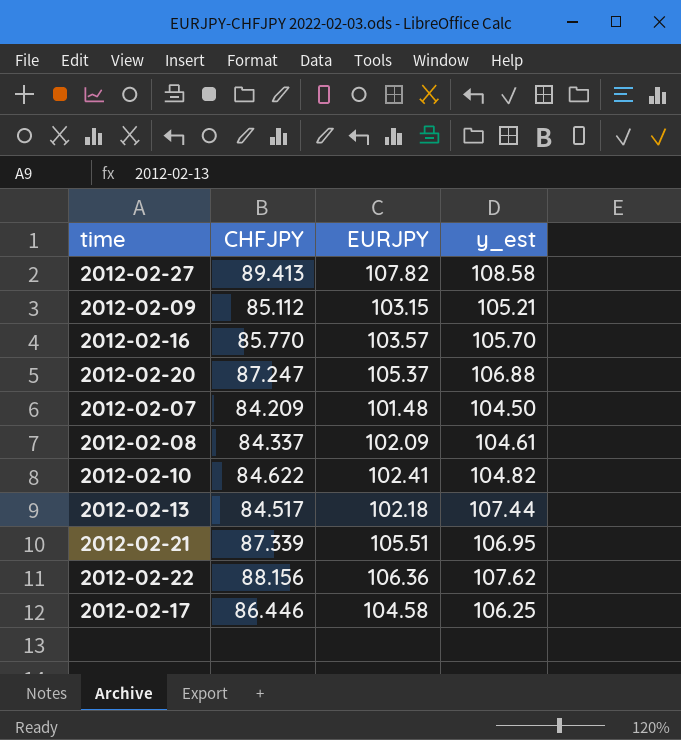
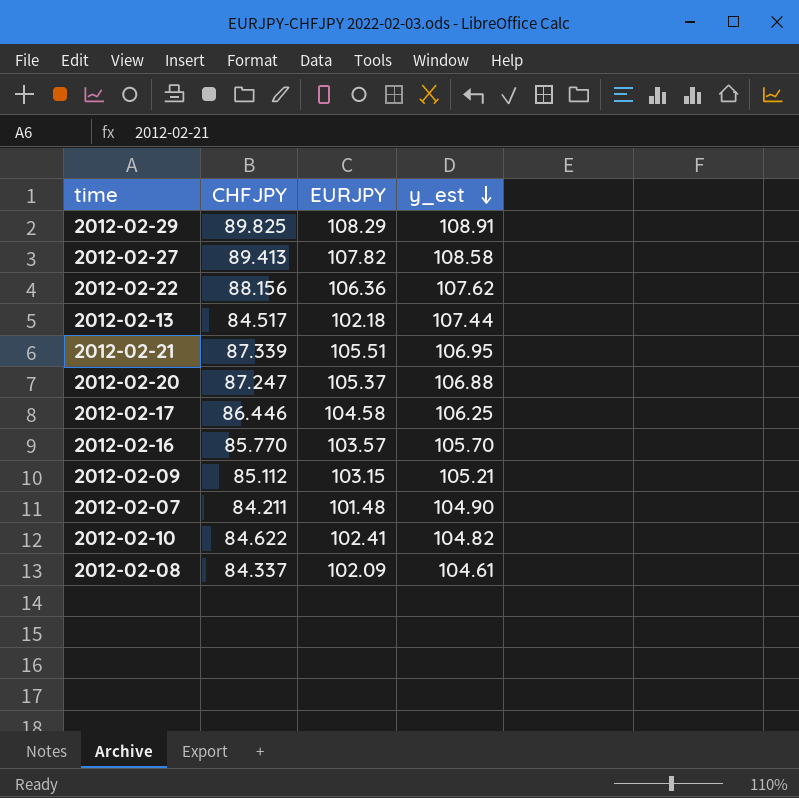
row order: none -> y_est descending
row 2012-02-29: none -> 89.825 | 108.29 | 108.91
2012-02-07 | CHFJPY: 84.209 -> 84.211
2012-02-07 | y_est: 104.50 -> 104.90

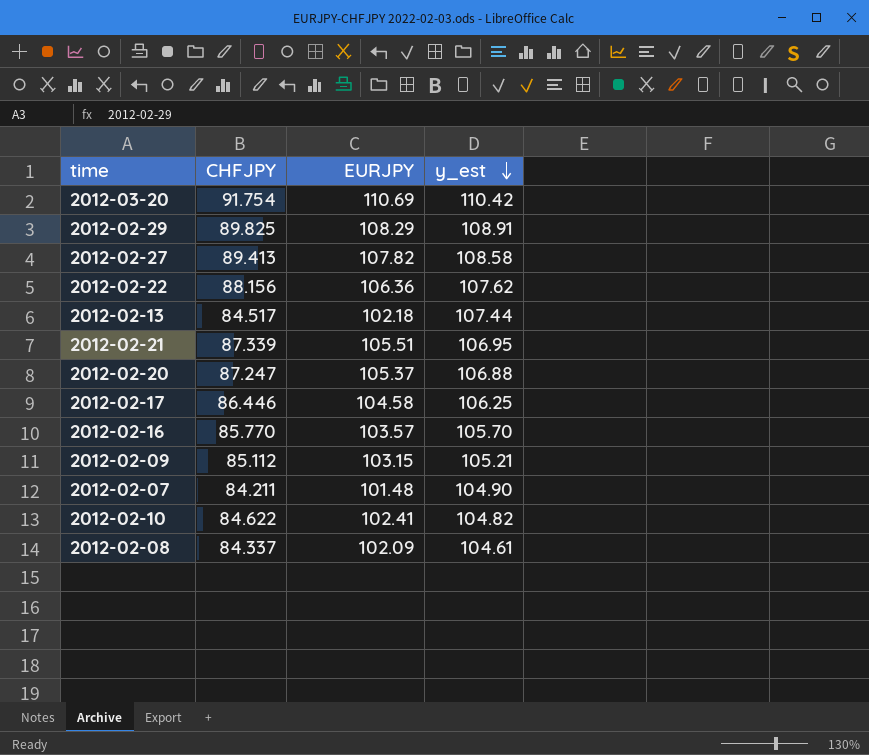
row 2012-03-20: none -> 91.754 | 110.69 | 110.42

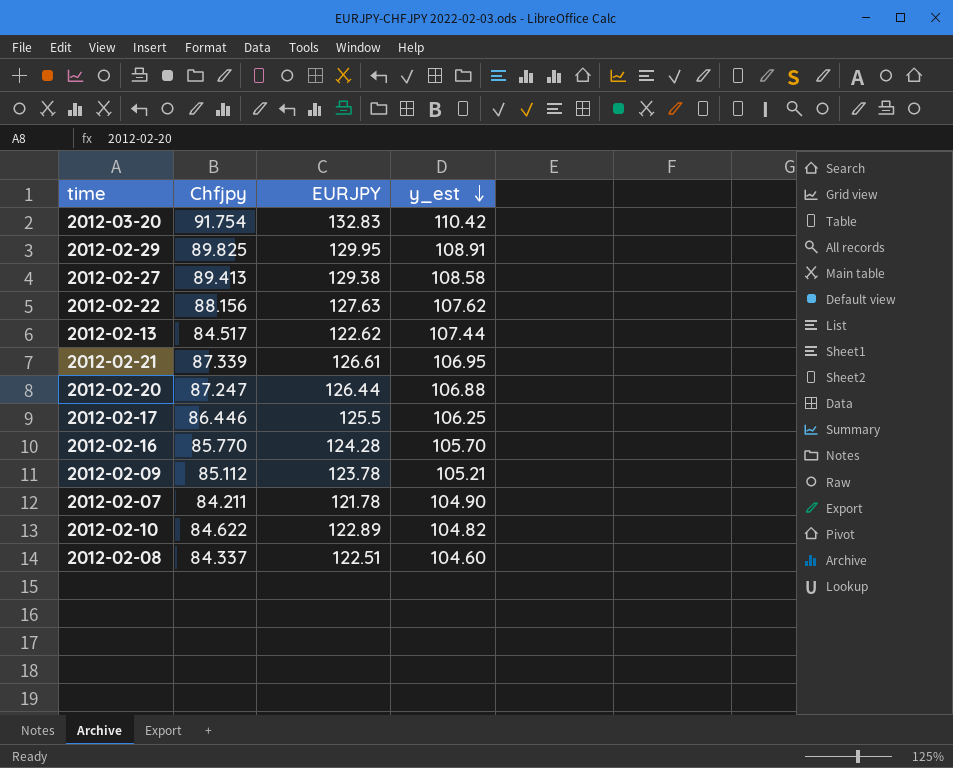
column name: CHFJPY -> Chfjpy
2012-03-20 | EURJPY: 110.69 -> 132.83
2012-02-29 | EURJPY: 108.29 -> 129.95
2012-02-27 | EURJPY: 107.82 -> 129.38
2012-02-22 | EURJPY: 106.36 -> 127.63
2012-02-13 | EURJPY: 102.18 -> 122.62
2012-02-21 | EURJPY: 105.51 -> 126.61
2012-02-20 | EURJPY: 105.37 -> 126.44
2012-02-17 | EURJPY: 104.58 -> 125.5
2012-02-16 | EURJPY: 103.57 -> 124.28
2012-02-09 | EURJPY: 103.15 -> 123.78
2012-02-07 | EURJPY: 101.48 -> 121.78
2012-02-10 | EURJPY: 102.41 -> 122.89
2012-02-08 | EURJPY: 102.09 -> 122.51
2012-02-08 | y_est: 104.61 -> 104.60

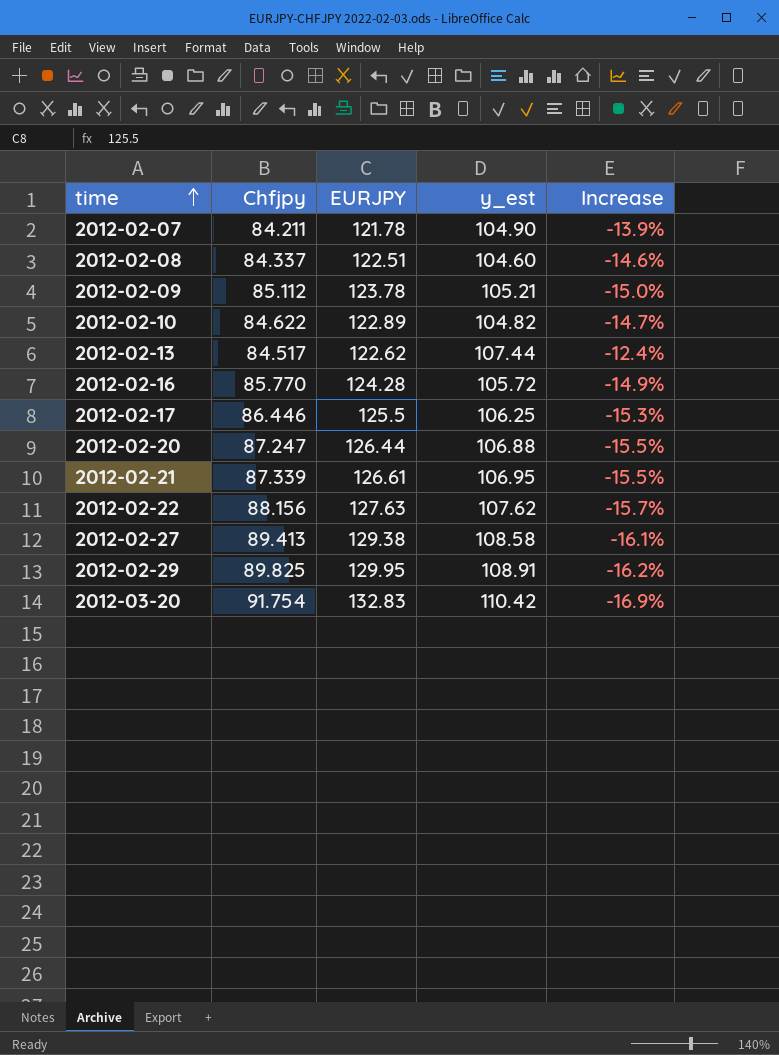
row order: y_est descending -> time ascending
column Increase | formula: none -> ([y_est] - [EURJPY]) / [EURJPY]
2012-02-16 | y_est: 105.70 -> 105.72

